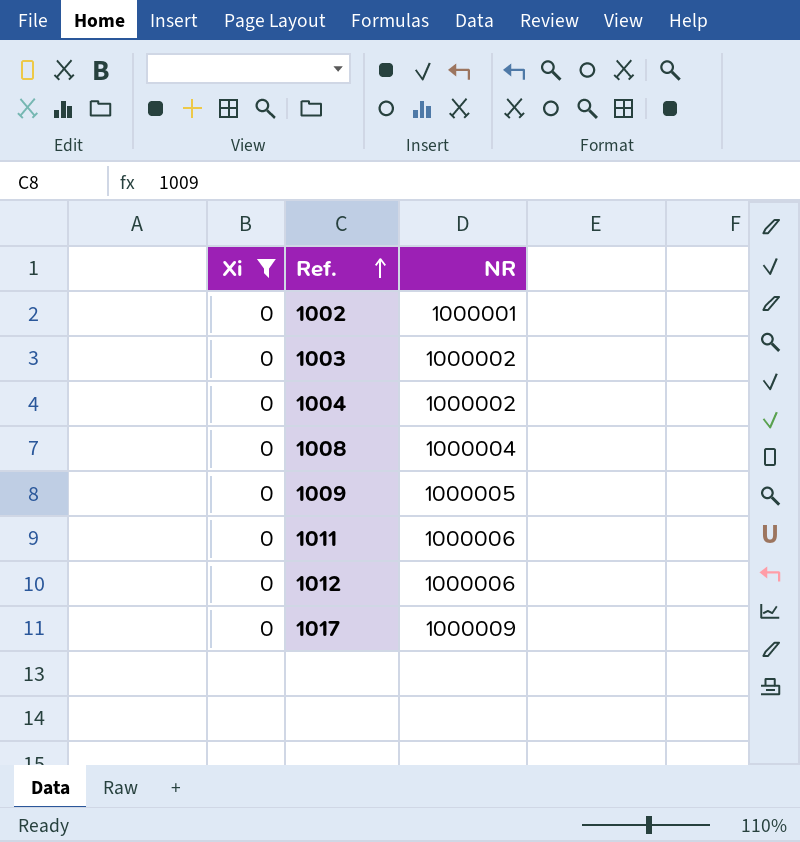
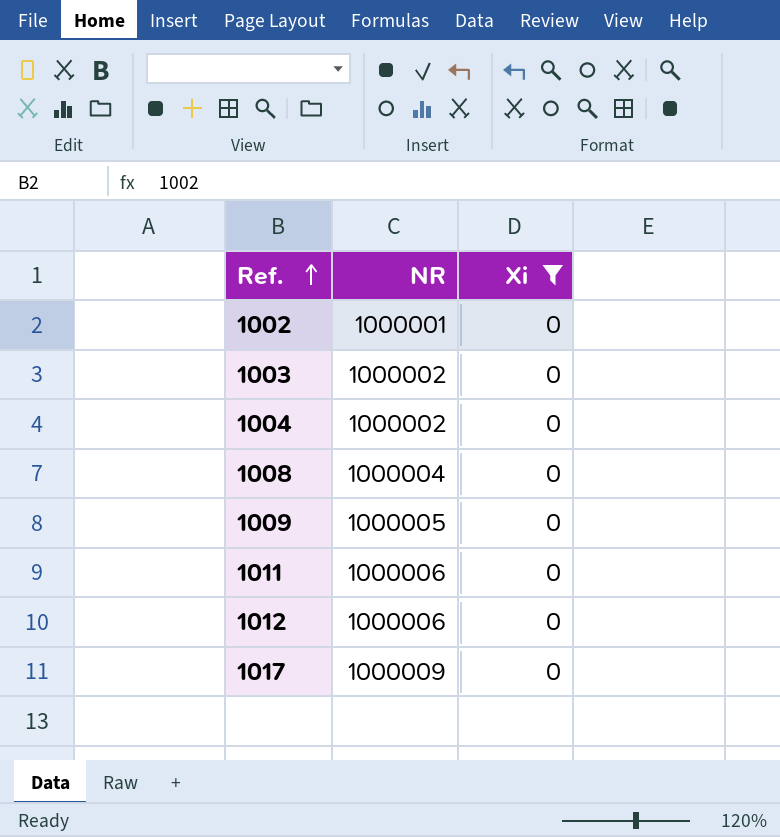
column Xi | position: 1 -> 3

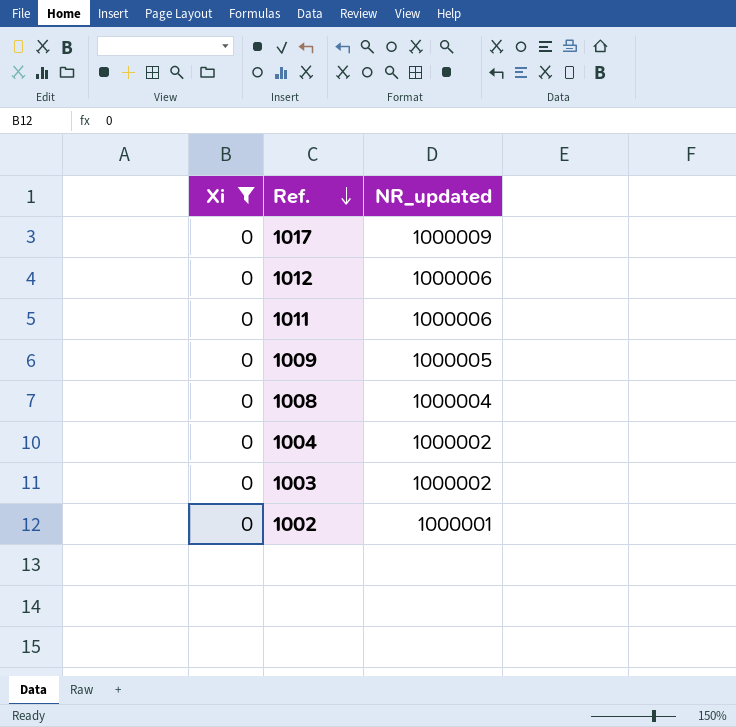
row order: Ref. ascending -> Ref. descending
column Xi | position: 3 -> 1
column name: NR -> NR_updated

